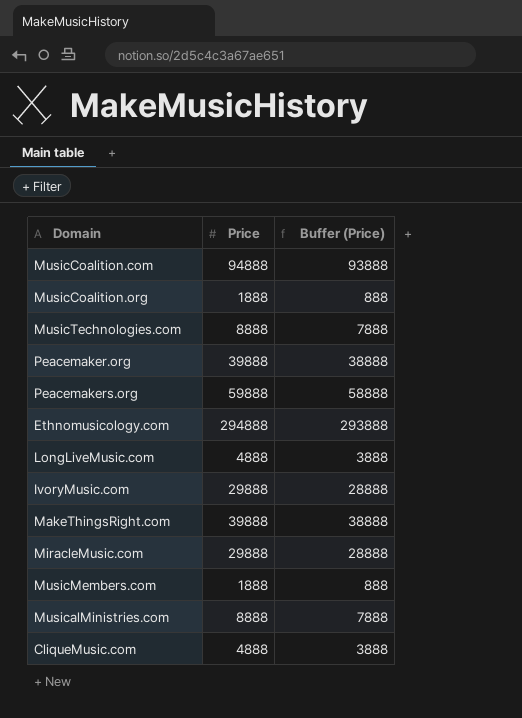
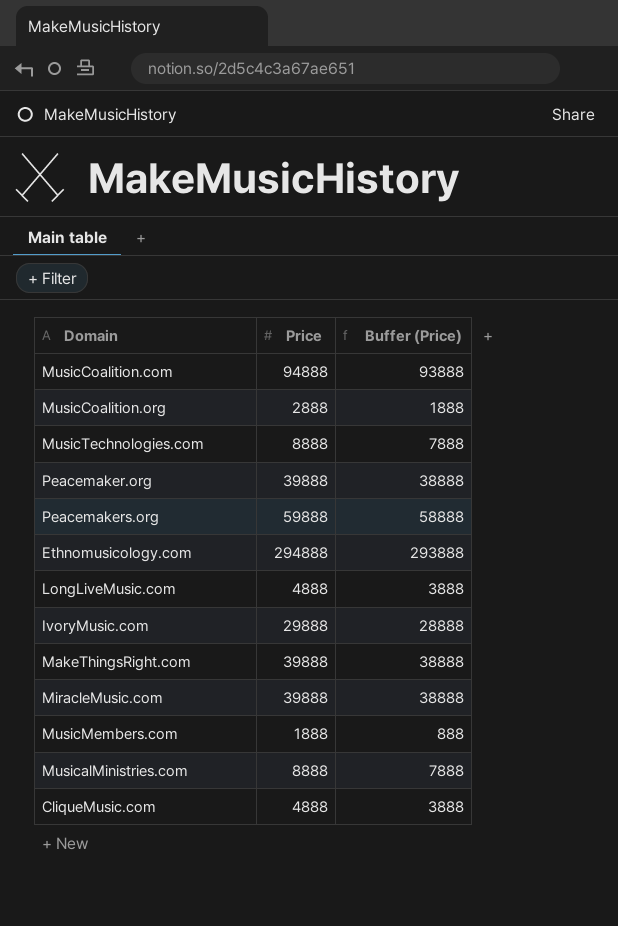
MusicCoalition.org | Price: 1888 -> 2888
MusicCoalition.org | Buffer (Price): 888 -> 1888
MiracleMusic.com | Price: 29888 -> 39888
MiracleMusic.com | Buffer (Price): 28888 -> 38888

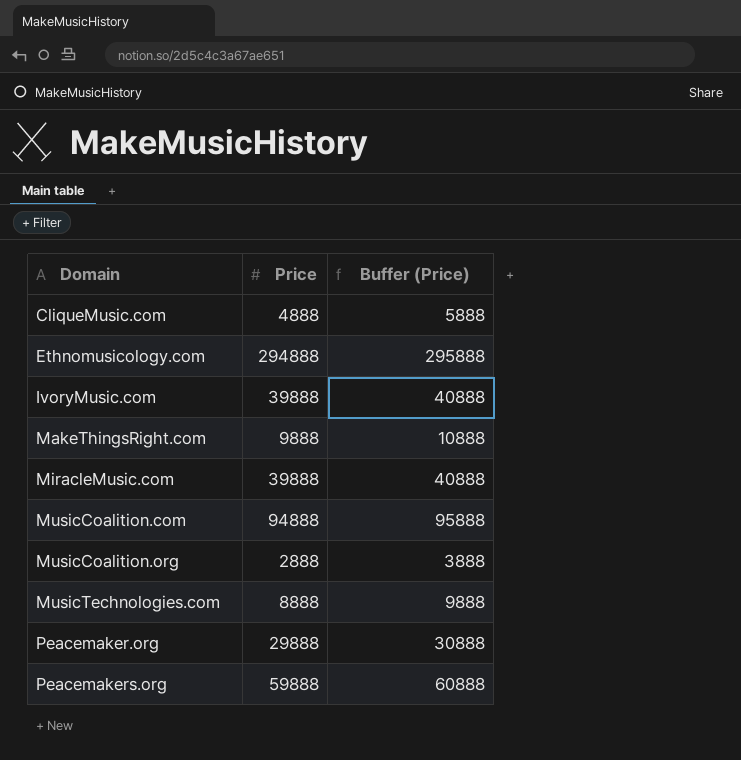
row order: none -> Domain ascending
column Buffer (Price) | formula: [Price] - 1000 -> [Price] + 1000
row LongLiveMusic.com: 4888 | 3888 -> none
row MusicMembers.com: 1888 | 888 -> none
row MusicalMinistries.com: 8888 | 7888 -> none
IvoryMusic.com | Price: 29888 -> 39888
MakeThingsRight.com | Price: 39888 -> 9888
Peacemaker.org | Price: 39888 -> 29888

